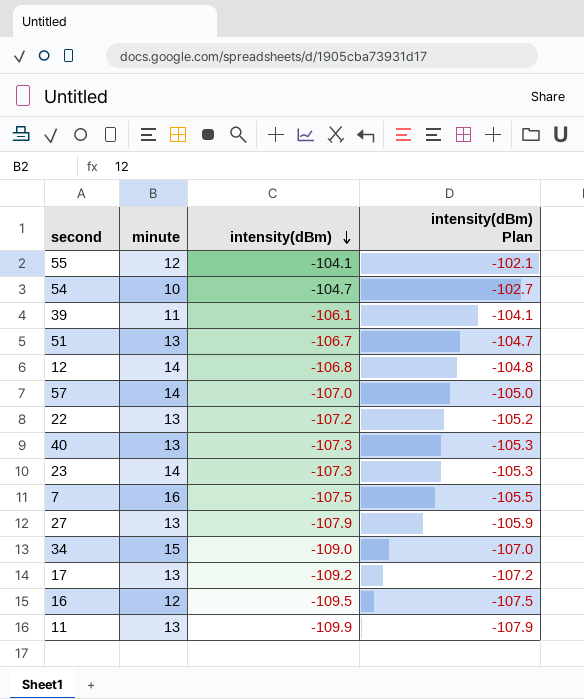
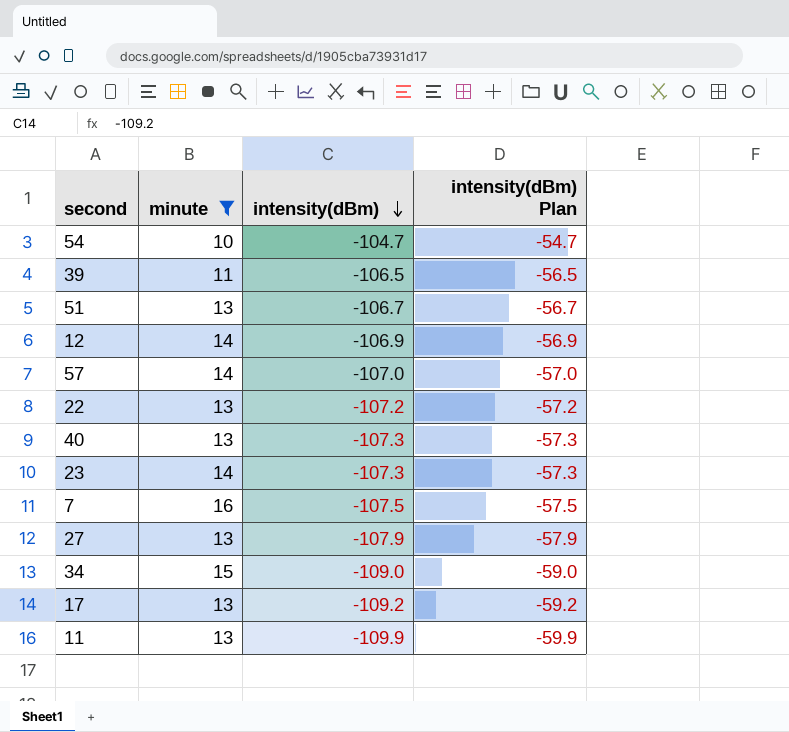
filter: none -> minute != 12
column intensity(dBm) Plan | formula: [intensity(dBm)] + 2 -> [intensity(dBm)] + 50
39 | intensity(dBm): -106.1 -> -106.5
12 | intensity(dBm): -106.8 -> -106.9

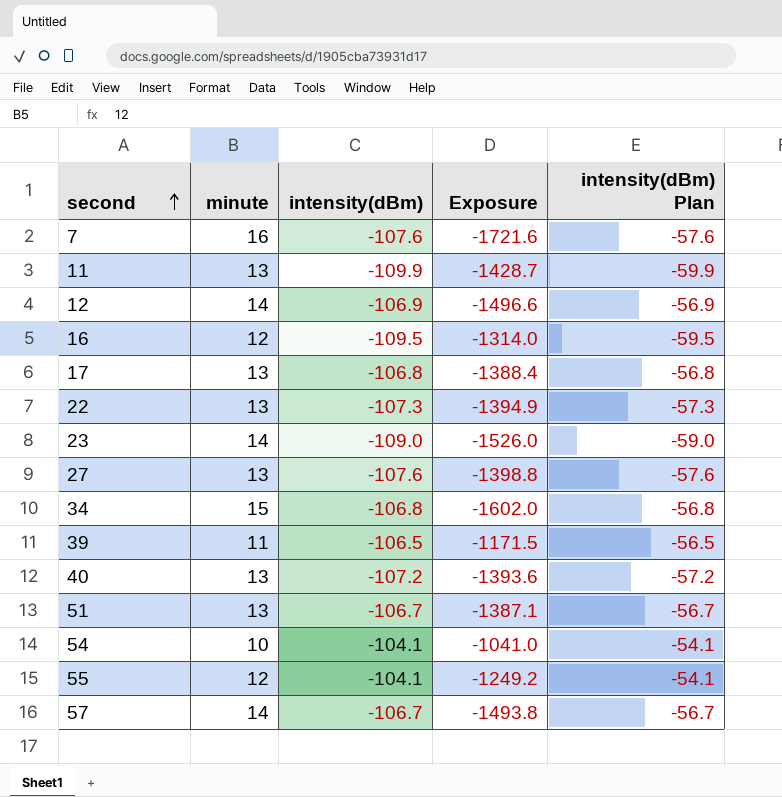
filter: minute != 12 -> none
row order: intensity(dBm) descending -> second ascending
column Exposure | formula: none -> [minute] * [intensity(dBm)]
7 | intensity(dBm): -107.5 -> -107.6
7 | intensity(dBm) Plan: -57.5 -> -57.6
17 | intensity(dBm): -109.2 -> -106.8
17 | intensity(dBm) Plan: -59.2 -> -56.8
22 | intensity(dBm): -107.2 -> -107.3
22 | intensity(dBm) Plan: -57.2 -> -57.3
23 | intensity(dBm): -107.3 -> -109.0
23 | intensity(dBm) Plan: -57.3 -> -59.0
27 | intensity(dBm): -107.9 -> -107.6
27 | intensity(dBm) Plan: -57.9 -> -57.6
34 | intensity(dBm): -109.0 -> -106.8
34 | intensity(dBm) Plan: -59.0 -> -56.8
40 | intensity(dBm): -107.3 -> -107.2
40 | intensity(dBm) Plan: -57.3 -> -57.2
54 | intensity(dBm): -104.7 -> -104.1
54 | intensity(dBm) Plan: -54.7 -> -54.1
57 | intensity(dBm): -107.0 -> -106.7
57 | intensity(dBm) Plan: -57.0 -> -56.7

